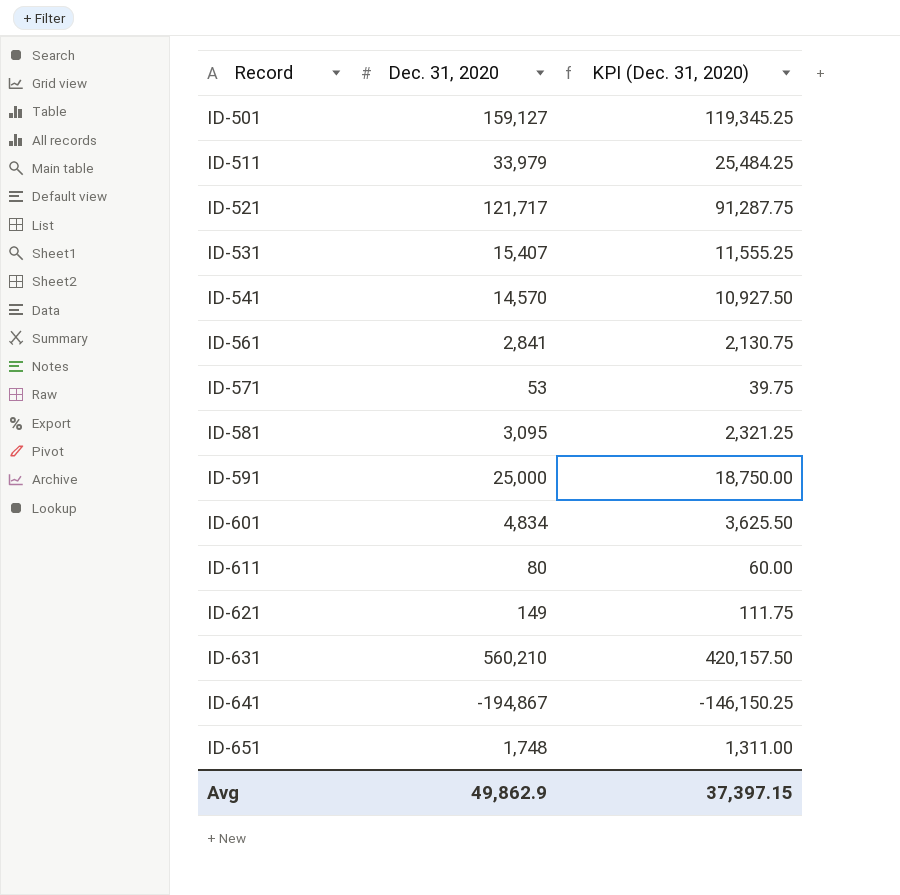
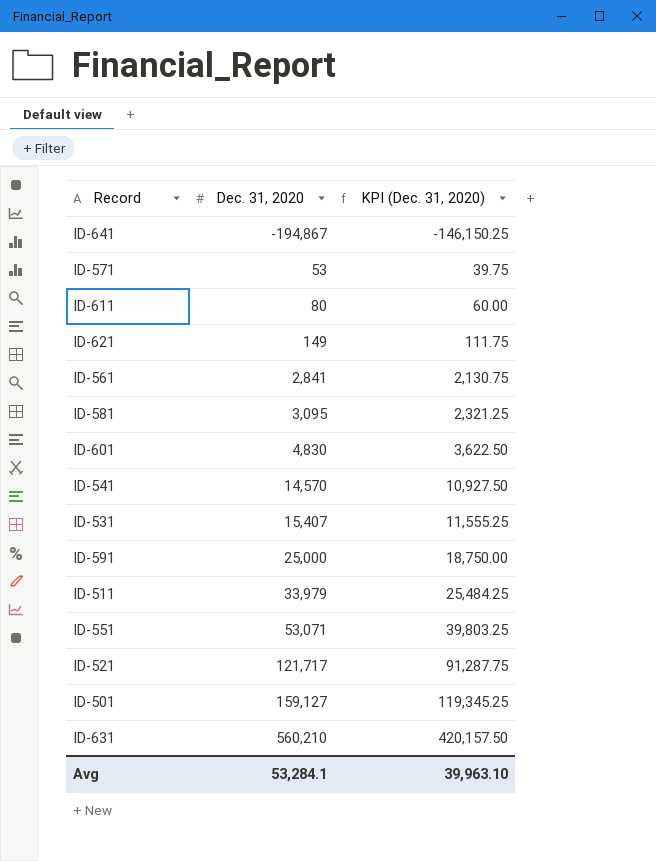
row order: Record ascending -> Dec. 31, 2020 ascending
row ID-651: 1,748 | 1,311.00 -> none
ID-601 | Dec. 31, 2020: 4,834 -> 4,830
ID-601 | KPI (Dec. 31, 2020): 3,625.50 -> 3,622.50
row ID-551: none -> 53,071 | 39,803.25
Avg | Dec. 31, 2020: 49,862.9 -> 53,284.1
Avg | KPI (Dec. 31, 2020): 37,397.15 -> 39,963.10

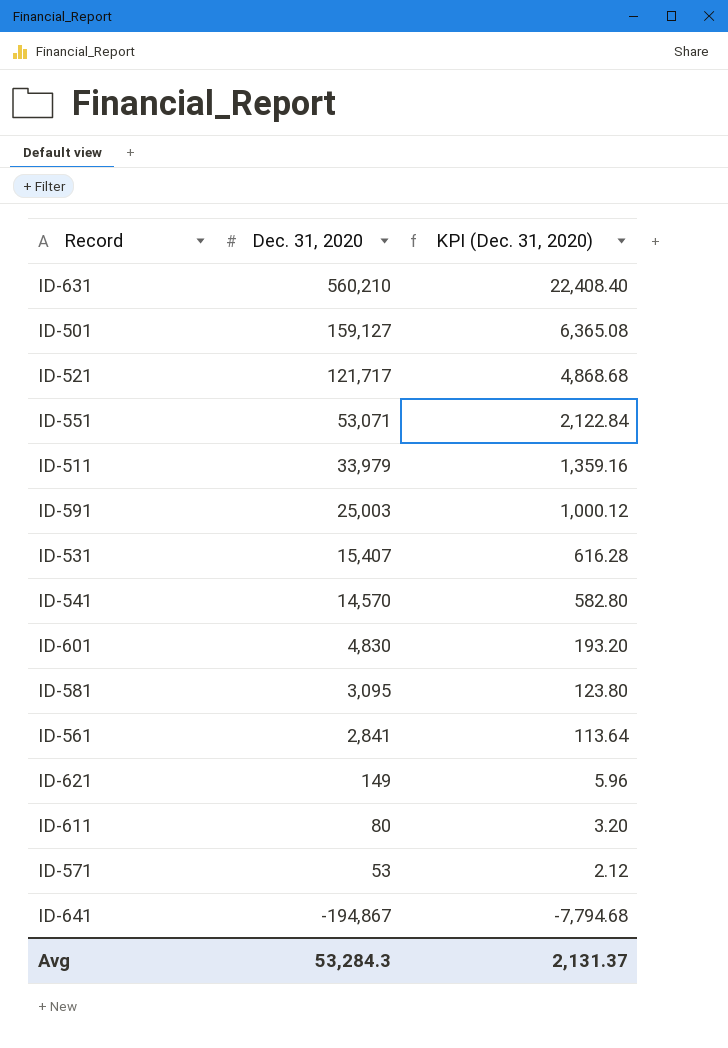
row order: Dec. 31, 2020 ascending -> Dec. 31, 2020 descending
column KPI (Dec. 31, 2020) | formula: [Dec. 31, 2020] * 0.75 -> [Dec. 31, 2020] * 0.04
ID-591 | Dec. 31, 2020: 25,000 -> 25,003
Avg | Dec. 31, 2020: 53,284.1 -> 53,284.3
Avg | KPI (Dec. 31, 2020): 39,963.10 -> 2,131.37

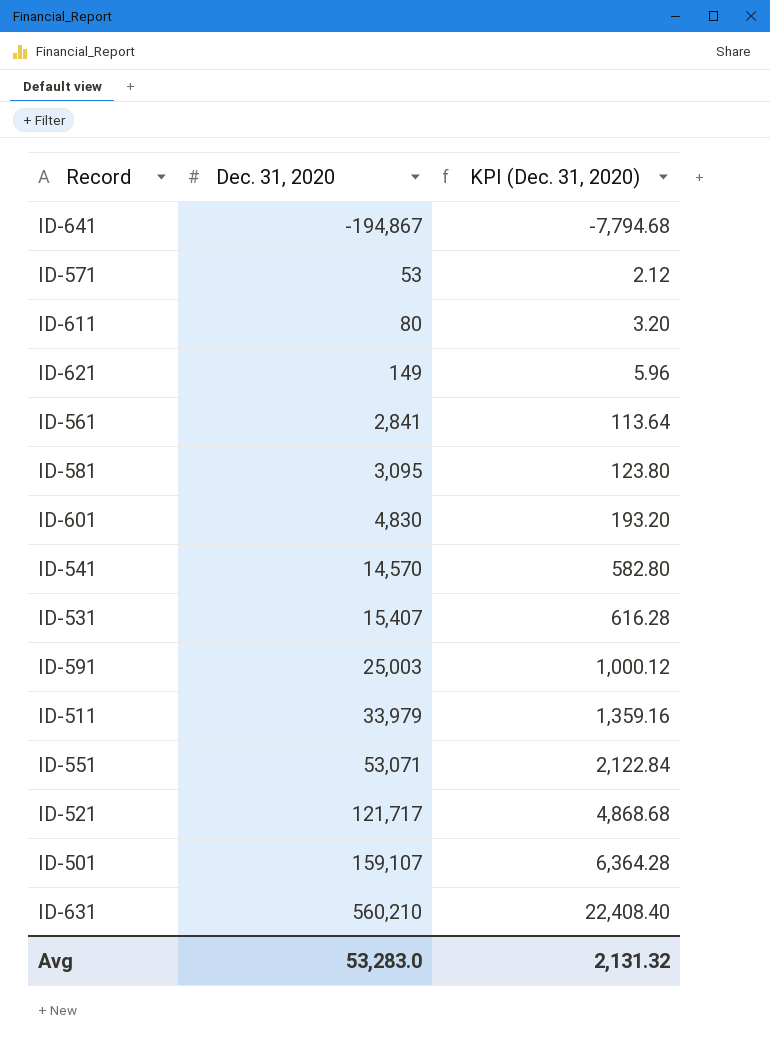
row order: Dec. 31, 2020 descending -> Dec. 31, 2020 ascending
ID-501 | Dec. 31, 2020: 159,127 -> 159,107
ID-501 | KPI (Dec. 31, 2020): 6,365.08 -> 6,364.28
Avg | Dec. 31, 2020: 53,284.3 -> 53,283.0
Avg | KPI (Dec. 31, 2020): 2,131.37 -> 2,131.32

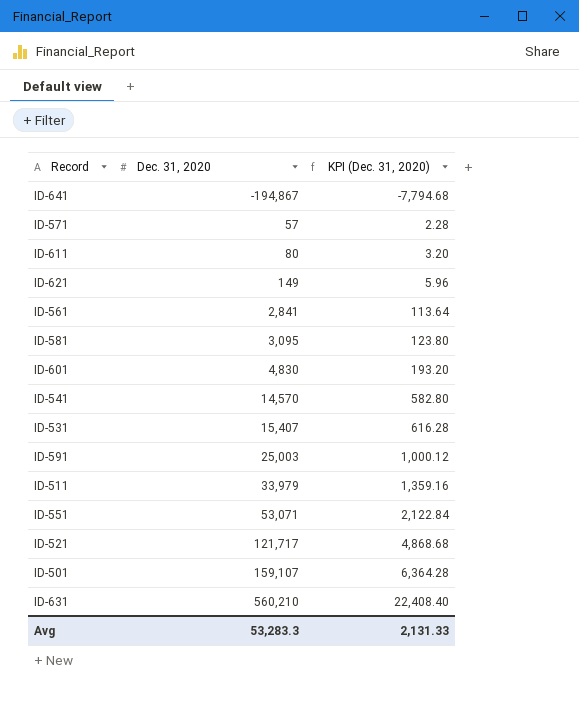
ID-571 | Dec. 31, 2020: 53 -> 57
ID-571 | KPI (Dec. 31, 2020): 2.12 -> 2.28
Avg | Dec. 31, 2020: 53,283.0 -> 53,283.3
Avg | KPI (Dec. 31, 2020): 2,131.32 -> 2,131.33

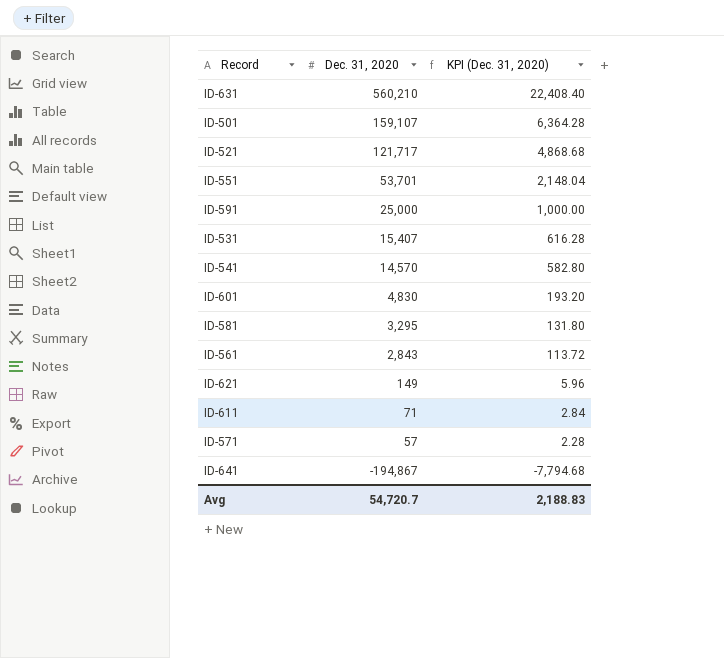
row order: Dec. 31, 2020 ascending -> Dec. 31, 2020 descending
row ID-511: 33,979 | 1,359.16 -> none
ID-551 | Dec. 31, 2020: 53,071 -> 53,701
ID-551 | KPI (Dec. 31, 2020): 2,122.84 -> 2,148.04
ID-591 | Dec. 31, 2020: 25,003 -> 25,000
ID-591 | KPI (Dec. 31, 2020): 1,000.12 -> 1,000.00
ID-581 | Dec. 31, 2020: 3,095 -> 3,295
ID-581 | KPI (Dec. 31, 2020): 123.80 -> 131.80
ID-561 | Dec. 31, 2020: 2,841 -> 2,843
ID-561 | KPI (Dec. 31, 2020): 113.64 -> 113.72
ID-611 | Dec. 31, 2020: 80 -> 71
ID-611 | KPI (Dec. 31, 2020): 3.20 -> 2.84
Avg | Dec. 31, 2020: 53,283.3 -> 54,720.7
Avg | KPI (Dec. 31, 2020): 2,131.33 -> 2,188.83

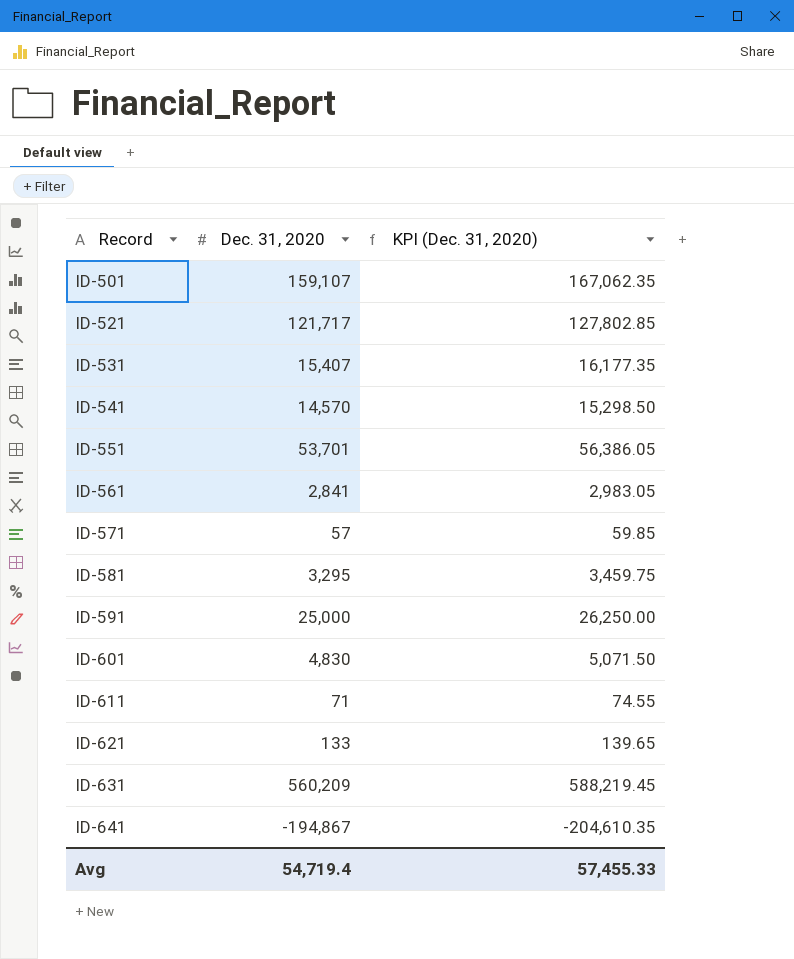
row order: Dec. 31, 2020 descending -> Record ascending
column KPI (Dec. 31, 2020) | formula: [Dec. 31, 2020] * 0.04 -> [Dec. 31, 2020] * 1.05
ID-561 | Dec. 31, 2020: 2,843 -> 2,841
ID-621 | Dec. 31, 2020: 149 -> 133
ID-631 | Dec. 31, 2020: 560,210 -> 560,209
Avg | Dec. 31, 2020: 54,720.7 -> 54,719.4
Avg | KPI (Dec. 31, 2020): 2,188.83 -> 57,455.33

